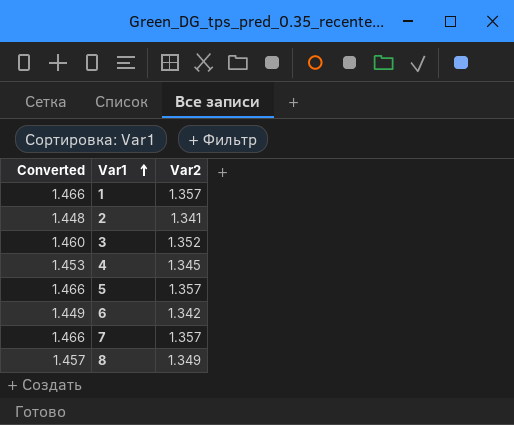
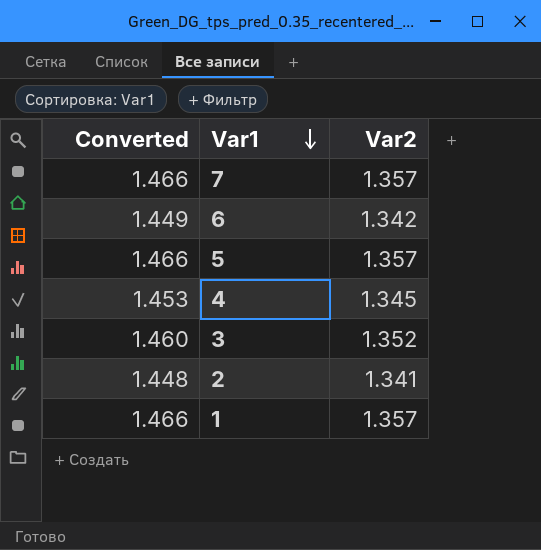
row order: Var1 ascending -> Var1 descending
row 8: 1.457 | 1.349 -> none

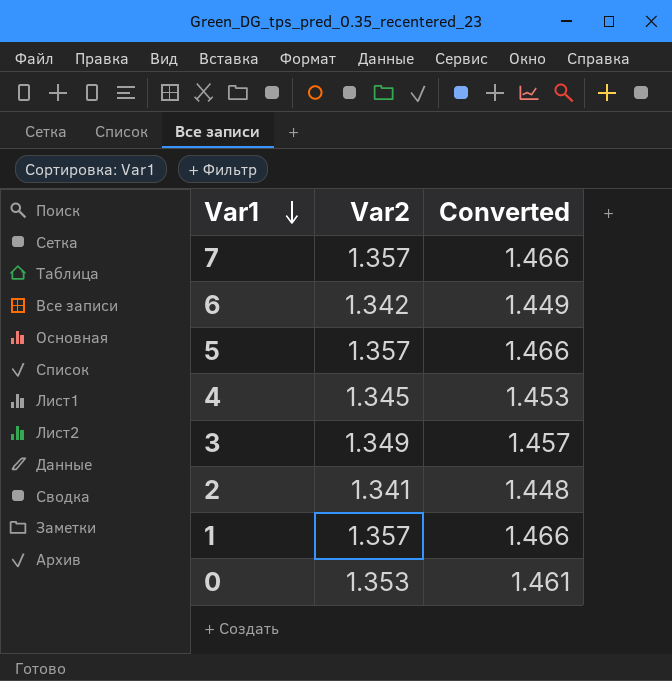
column Converted | position: 1 -> 3
3 | Var2: 1.352 -> 1.349
3 | Converted: 1.460 -> 1.457
row 0: none -> 1.353 | 1.461

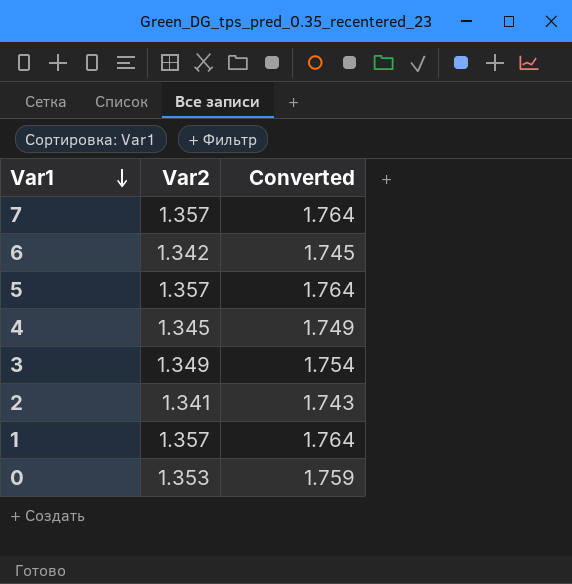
column Converted | formula: [Var2] * 1.08 -> [Var2] * 1.3

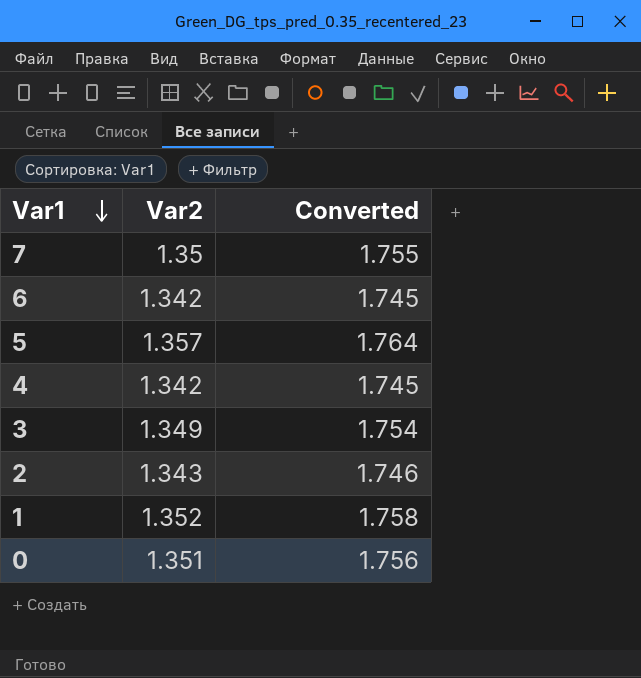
7 | Var2: 1.357 -> 1.35
7 | Converted: 1.764 -> 1.755
4 | Var2: 1.345 -> 1.342
4 | Converted: 1.749 -> 1.745
2 | Var2: 1.341 -> 1.343
2 | Converted: 1.743 -> 1.746
1 | Var2: 1.357 -> 1.352
1 | Converted: 1.764 -> 1.758
0 | Var2: 1.353 -> 1.351
0 | Converted: 1.759 -> 1.756

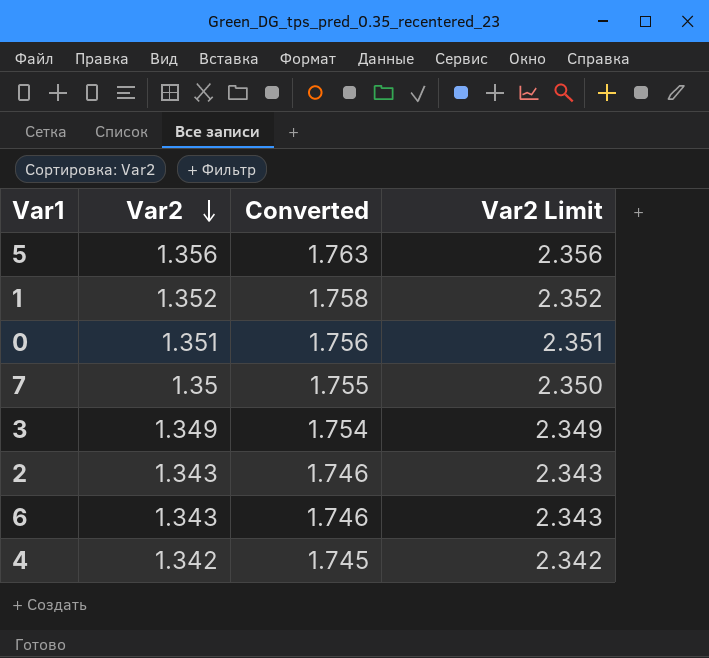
row order: Var1 descending -> Var2 descending
column Var2 Limit | formula: none -> [Var2] + 1
5 | Var2: 1.357 -> 1.356
5 | Converted: 1.764 -> 1.763
6 | Var2: 1.342 -> 1.343
6 | Converted: 1.745 -> 1.746

